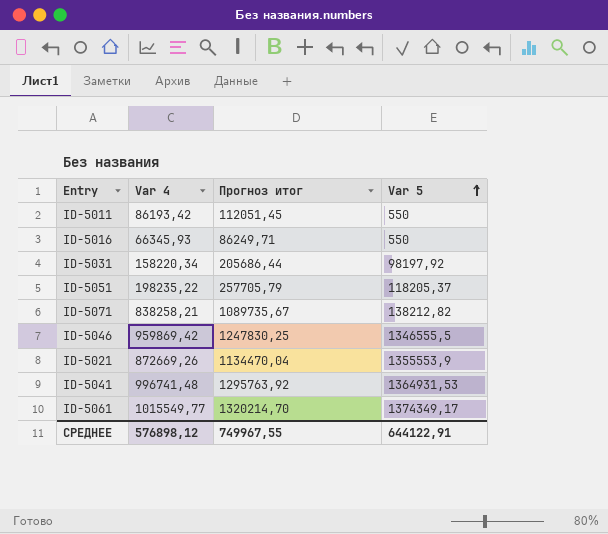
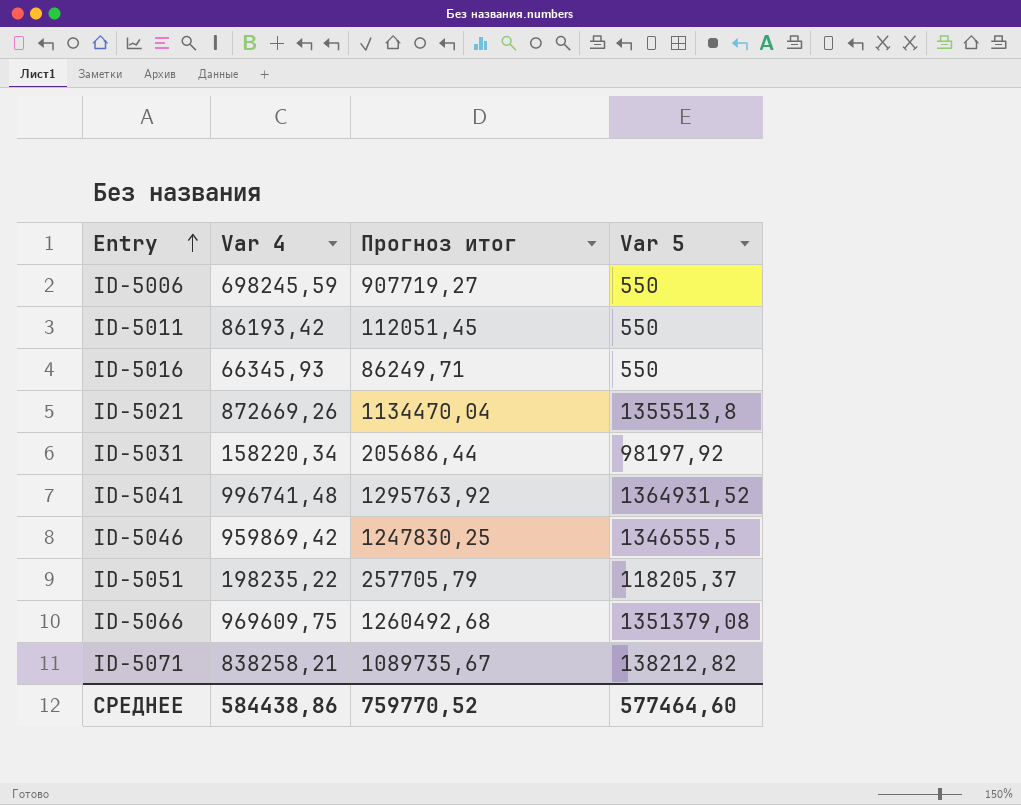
row order: Var 5 ascending -> Entry ascending
row ID-5061: 1015549,77 | 1320214,70 | 1374349,17 -> none
row ID-5006: none -> 698245,59 | 907719,27 | 550
ID-5021 | Var 5: 1355553,9 -> 1355513,8
ID-5041 | Var 5: 1364931,53 -> 1364931,52
row ID-5066: none -> 969609,75 | 1260492,68 | 1351379,08
СРЕДНЕЕ | Var 4: 576898,12 -> 584438,86
СРЕДНЕЕ | Прогноз итог: 749967,55 -> 759770,52
СРЕДНЕЕ | Var 5: 644122,91 -> 577464,60

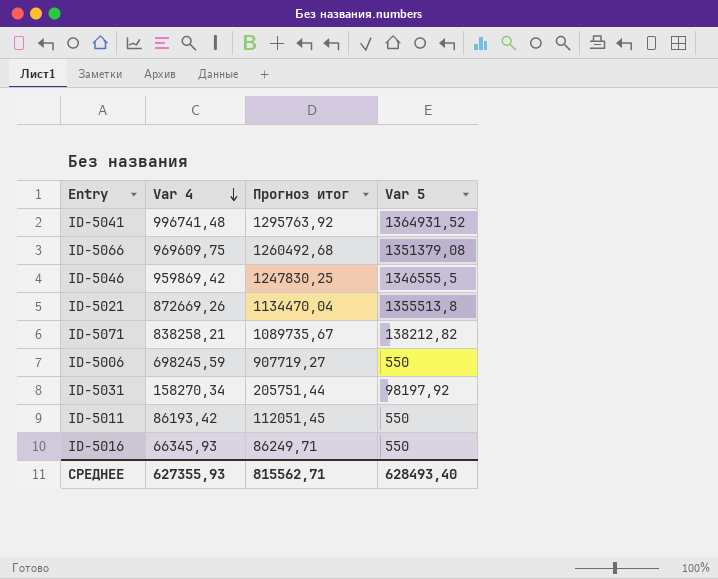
row order: Entry ascending -> Var 4 descending
row ID-5051: 198235,22 | 257705,79 | 118205,37 -> none
ID-5031 | Var 4: 158220,34 -> 158270,34
ID-5031 | Прогноз итог: 205686,44 -> 205751,44
СРЕДНЕЕ | Var 4: 584438,86 -> 627355,93
СРЕДНЕЕ | Прогноз итог: 759770,52 -> 815562,71
СРЕДНЕЕ | Var 5: 577464,60 -> 628493,40

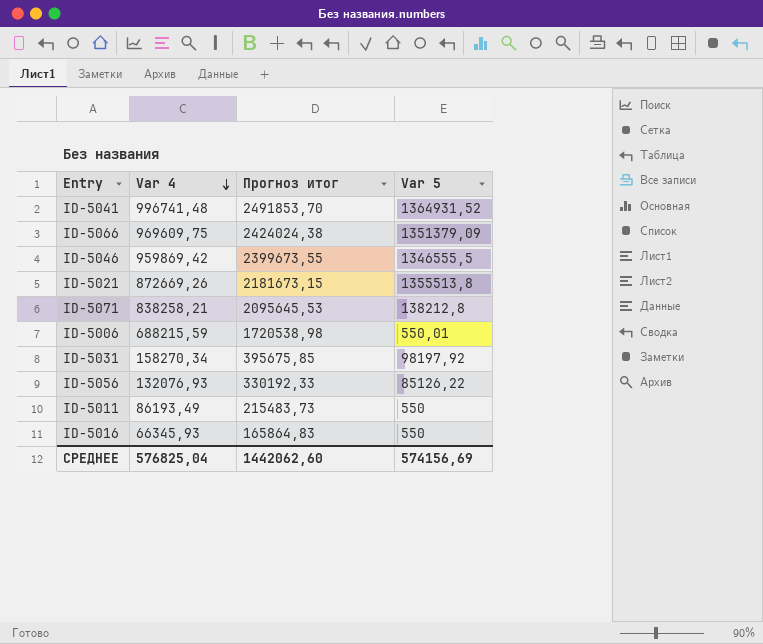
column Прогноз итог | formula: [Var 4] * 1,3 -> [Var 4] * 2,5
ID-5066 | Var 5: 1351379,08 -> 1351379,09
ID-5071 | Var 5: 138212,82 -> 138212,8
ID-5006 | Var 4: 698245,59 -> 688215,59
ID-5006 | Var 5: 550 -> 550,01
row ID-5056: none -> 132076,93 | 330192,33 | 85126,22
ID-5011 | Var 4: 86193,42 -> 86193,49
СРЕДНЕЕ | Var 4: 627355,93 -> 576825,04
СРЕДНЕЕ | Прогноз итог: 815562,71 -> 1442062,60
СРЕДНЕЕ | Var 5: 628493,40 -> 574156,69

